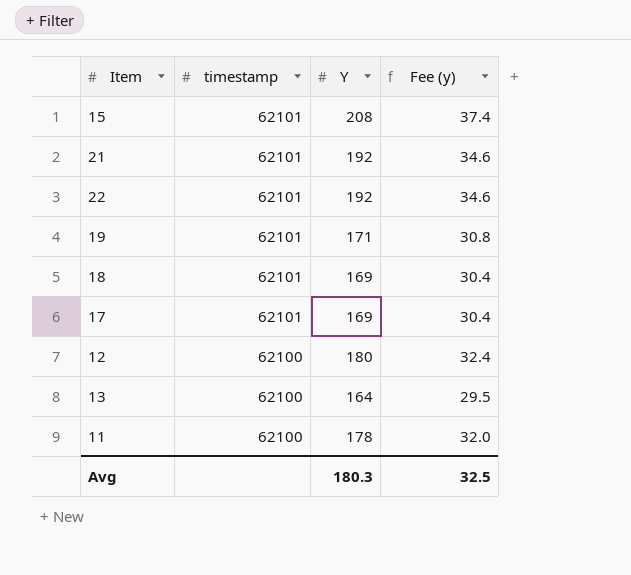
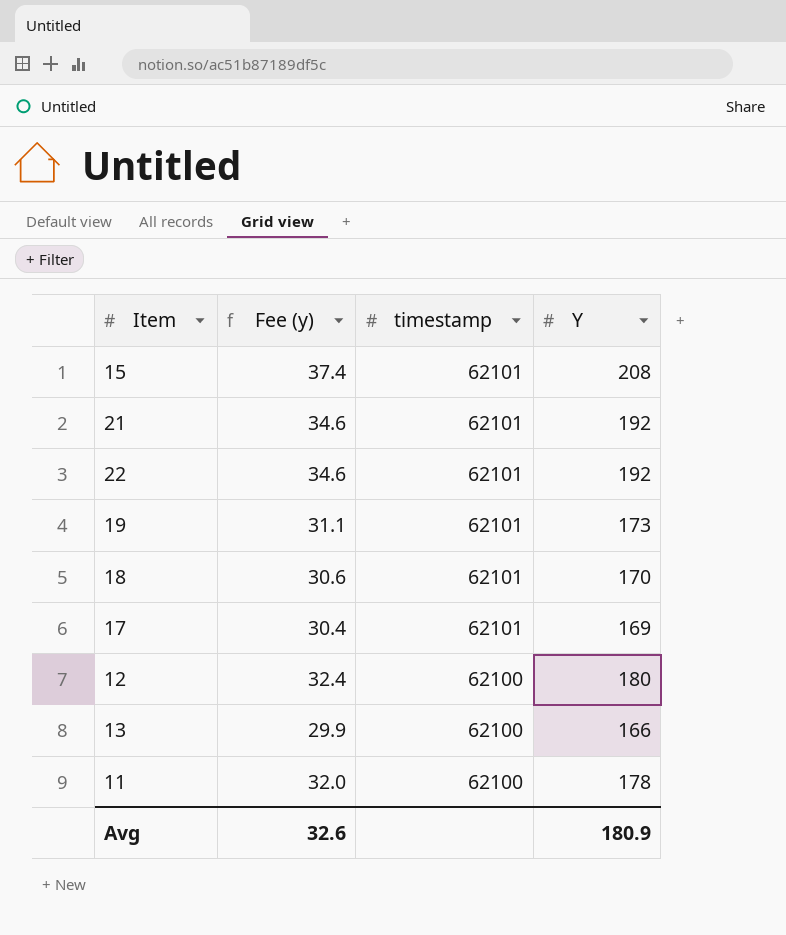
column Fee (y) | position: 4 -> 2
19 | Fee (y): 30.8 -> 31.1
19 | Y: 171 -> 173
18 | Fee (y): 30.4 -> 30.6
18 | Y: 169 -> 170
13 | Fee (y): 29.5 -> 29.9
13 | Y: 164 -> 166
Avg | Fee (y): 32.5 -> 32.6
Avg | Y: 180.3 -> 180.9

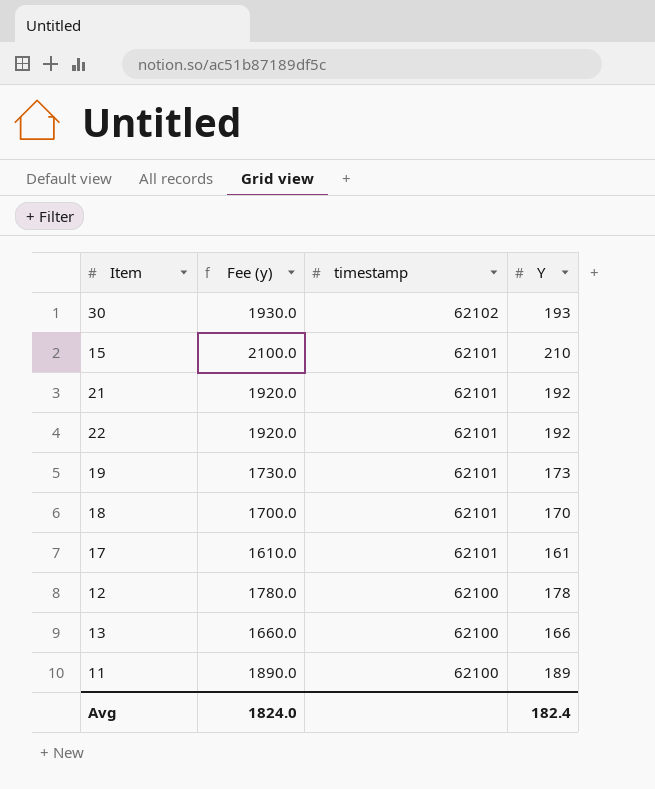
column Fee (y) | formula: [Y] * 0.18 -> [Y] * 10
row 30: none -> 1930.0 | 62102 | 193
15 | Y: 208 -> 210
17 | Y: 169 -> 161
12 | Y: 180 -> 178
11 | Y: 178 -> 189
Avg | Fee (y): 32.6 -> 1824.0
Avg | Y: 180.9 -> 182.4

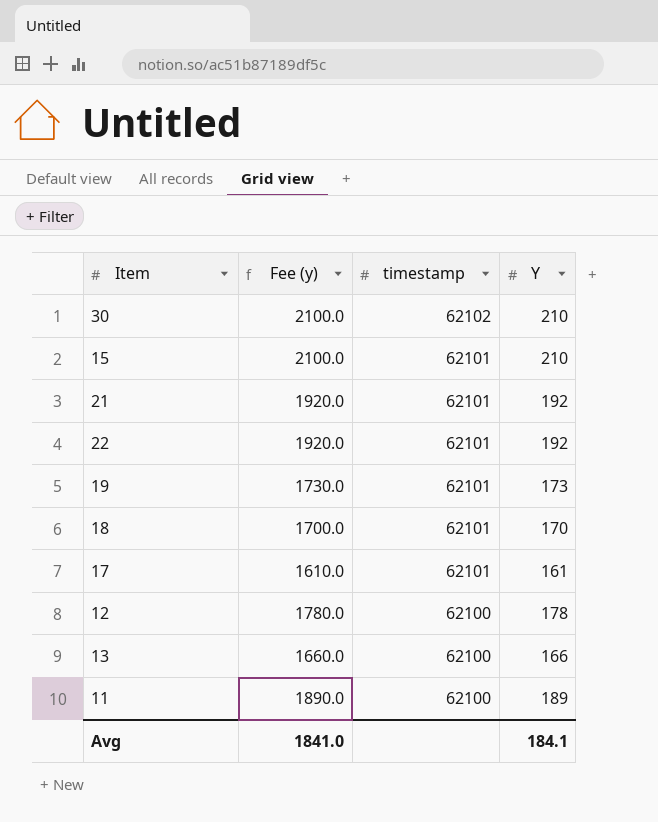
30 | Fee (y): 1930.0 -> 2100.0
30 | Y: 193 -> 210
Avg | Fee (y): 1824.0 -> 1841.0
Avg | Y: 182.4 -> 184.1

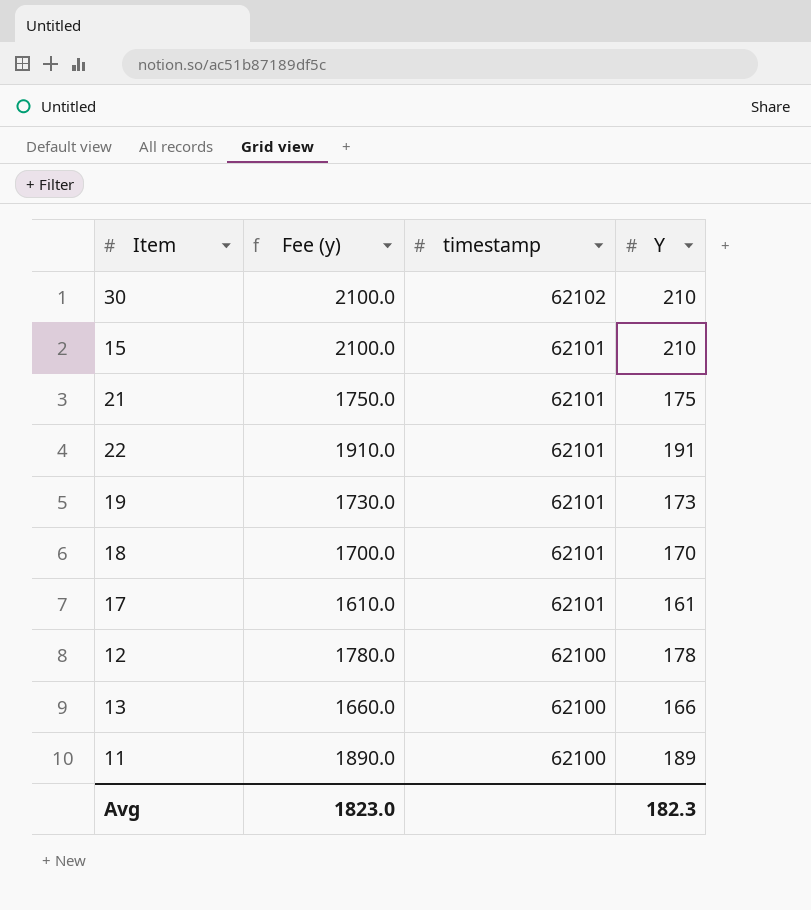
21 | Fee (y): 1920.0 -> 1750.0
21 | Y: 192 -> 175
22 | Fee (y): 1920.0 -> 1910.0
22 | Y: 192 -> 191
Avg | Fee (y): 1841.0 -> 1823.0
Avg | Y: 184.1 -> 182.3

